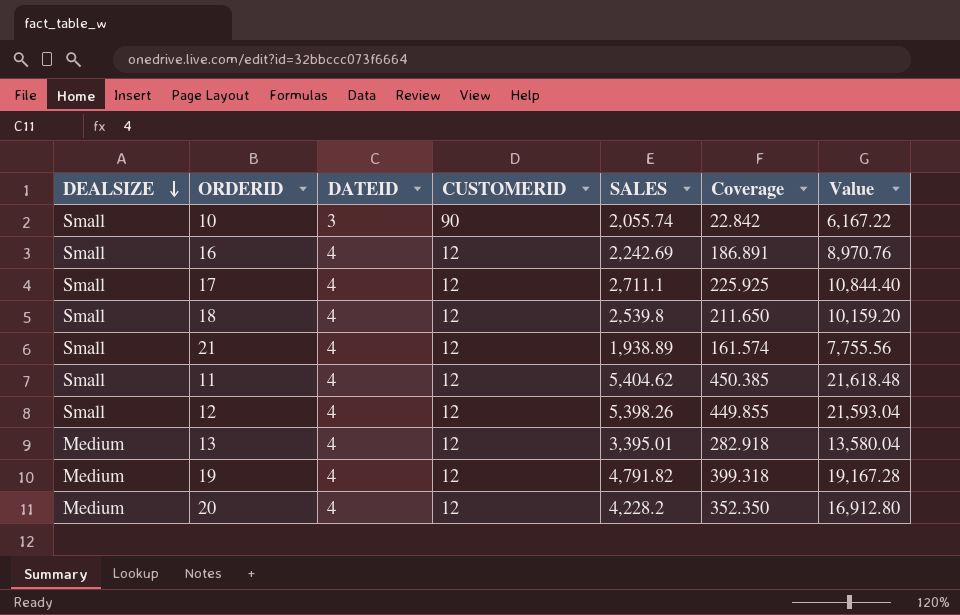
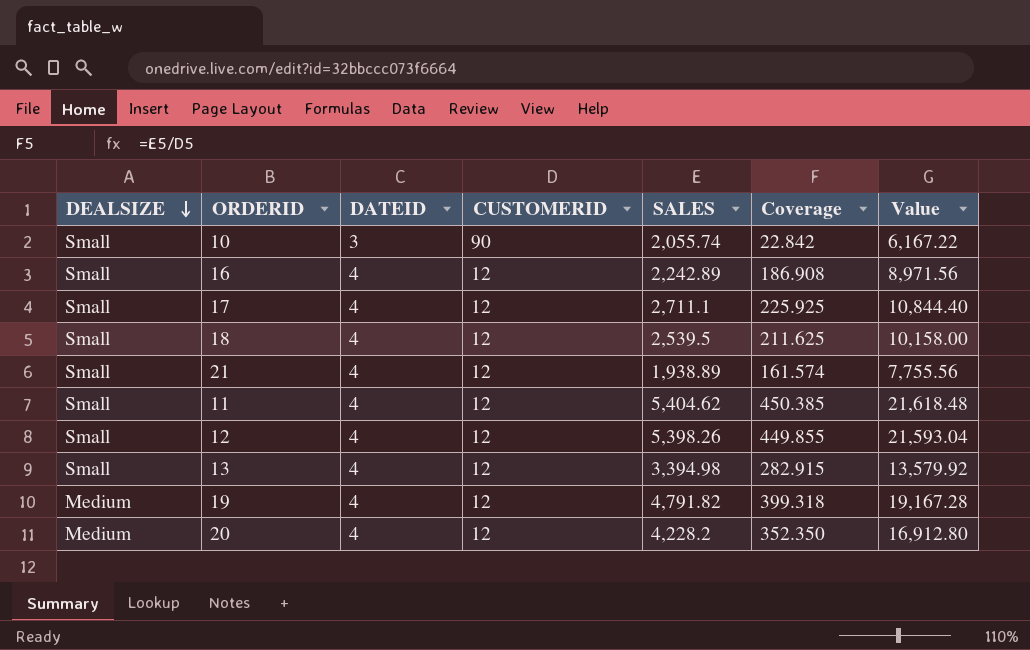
16 | SALES: 2,242.69 -> 2,242.89
16 | Coverage: 186.891 -> 186.908
16 | Value: 8,970.76 -> 8,971.56
18 | SALES: 2,539.8 -> 2,539.5
18 | Coverage: 211.650 -> 211.625
18 | Value: 10,159.20 -> 10,158.00
13 | DEALSIZE: Medium -> Small
13 | SALES: 3,395.01 -> 3,394.98
13 | Coverage: 282.918 -> 282.915
13 | Value: 13,580.04 -> 13,579.92

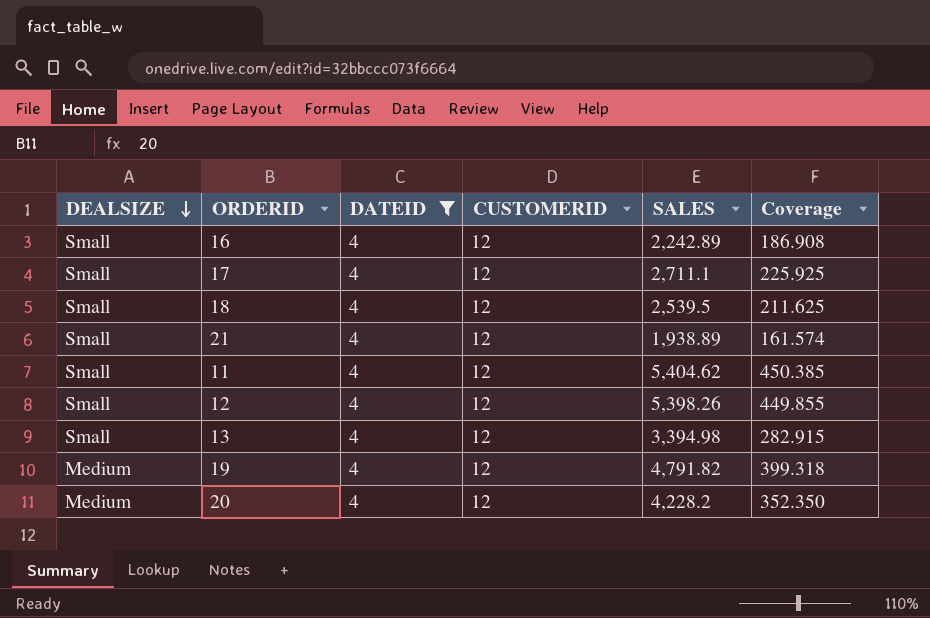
filter: none -> DATEID = 4
column Value | formula: [DATEID] * [SALES] -> none

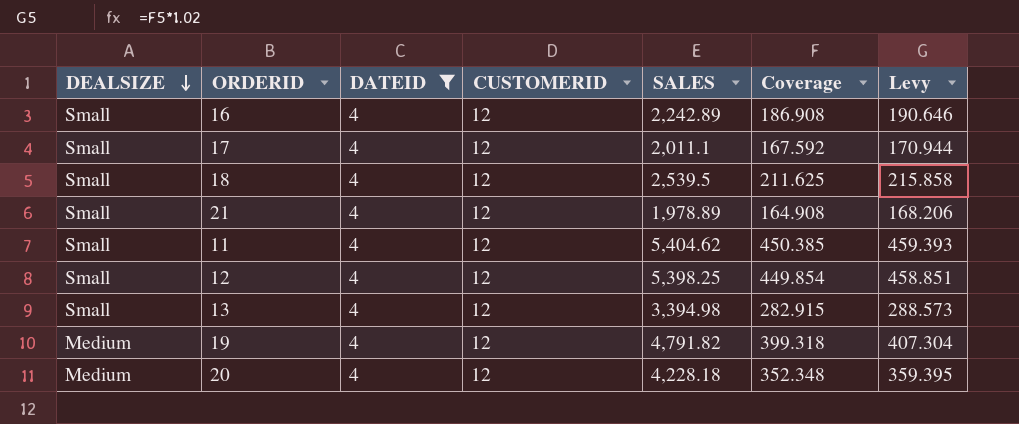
column Levy | formula: none -> [Coverage] * 1.02
17 | SALES: 2,711.1 -> 2,011.1
17 | Coverage: 225.925 -> 167.592
21 | SALES: 1,938.89 -> 1,978.89
21 | Coverage: 161.574 -> 164.908
12 | SALES: 5,398.26 -> 5,398.25
12 | Coverage: 449.855 -> 449.854
20 | SALES: 4,228.2 -> 4,228.18
20 | Coverage: 352.350 -> 352.348

